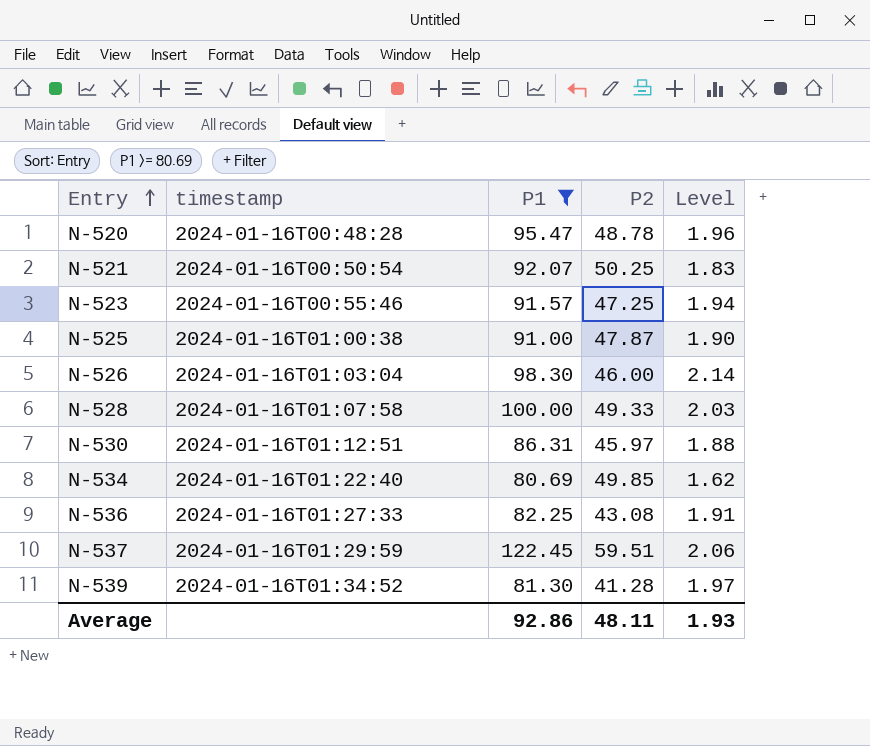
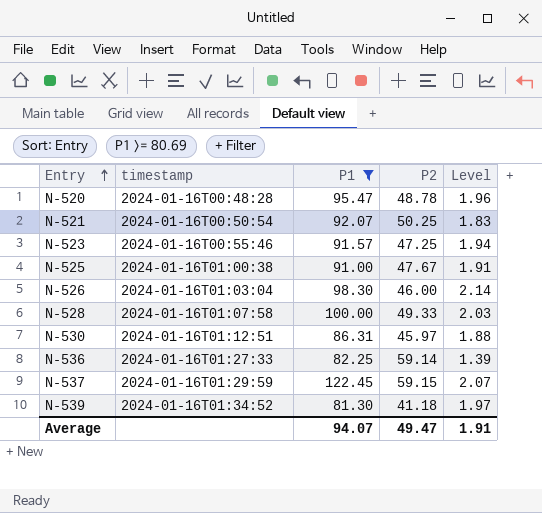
row N-534: 2024-01-16T01:22:40 | 80.69 | 49.85 | 1.62 -> none
N-525 | P2: 47.87 -> 47.67
N-525 | Level: 1.90 -> 1.91
N-536 | P2: 43.08 -> 59.14
N-536 | Level: 1.91 -> 1.39
N-537 | P2: 59.51 -> 59.15
N-537 | Level: 2.06 -> 2.07
N-539 | P2: 41.28 -> 41.18
Average | P1: 92.86 -> 94.07
Average | P2: 48.11 -> 49.47
Average | Level: 1.93 -> 1.91

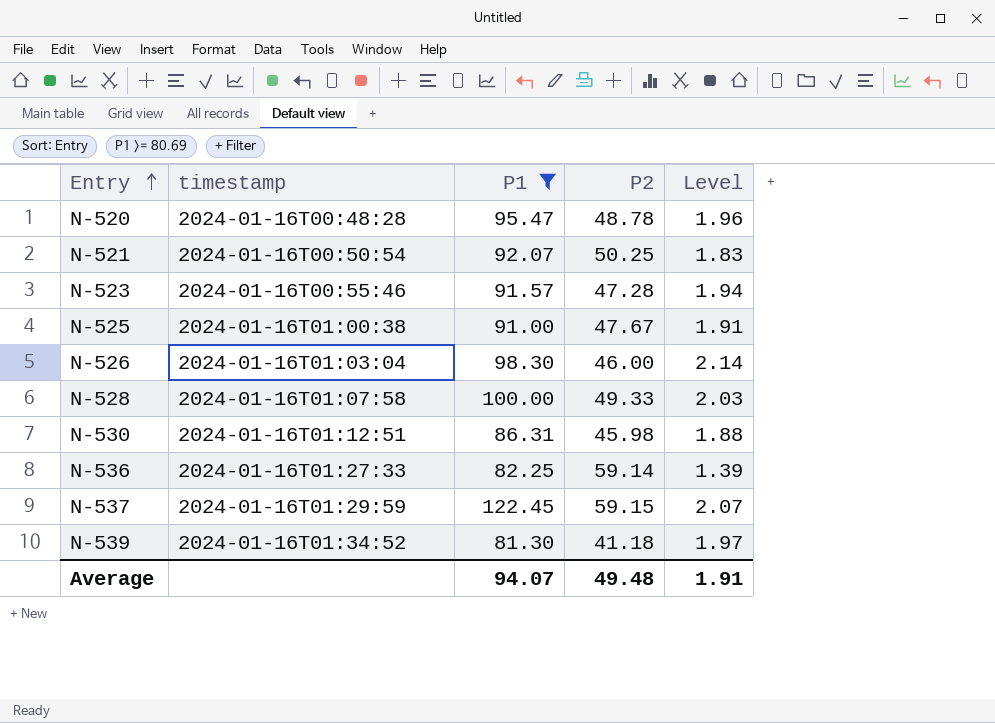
N-523 | P2: 47.25 -> 47.28
N-530 | P2: 45.97 -> 45.98
Average | P2: 49.47 -> 49.48

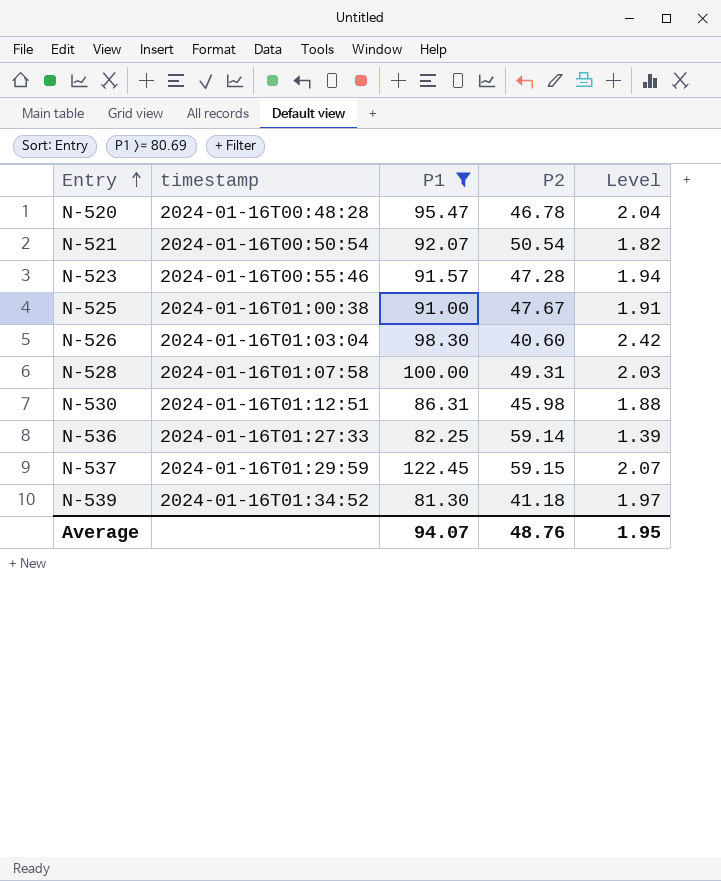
N-520 | P2: 48.78 -> 46.78
N-520 | Level: 1.96 -> 2.04
N-521 | P2: 50.25 -> 50.54
N-521 | Level: 1.83 -> 1.82
N-526 | P2: 46.00 -> 40.60
N-526 | Level: 2.14 -> 2.42
N-528 | P2: 49.33 -> 49.31
Average | P2: 49.48 -> 48.76
Average | Level: 1.91 -> 1.95

